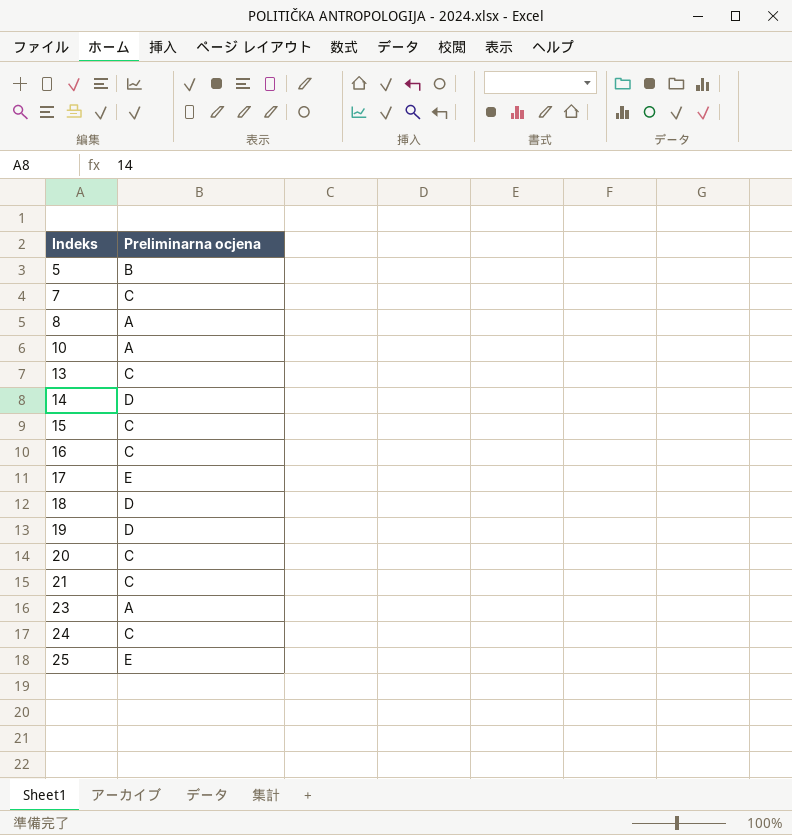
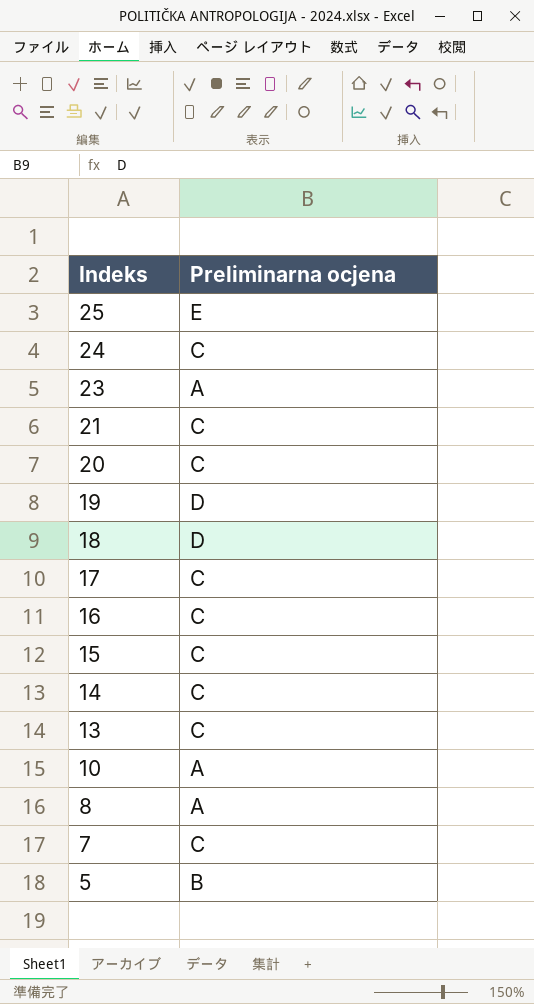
row order: Indeks ascending -> Indeks descending
17 | Preliminarna ocjena: E -> C
14 | Preliminarna ocjena: D -> C

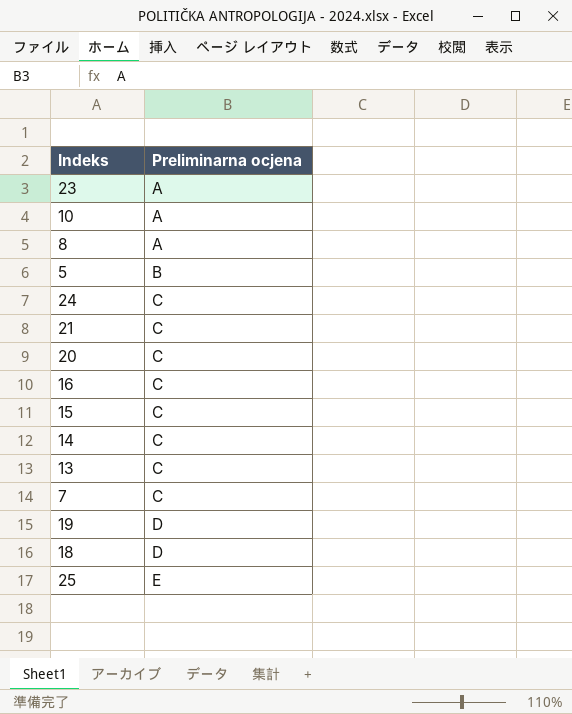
row order: Indeks descending -> Preliminarna ocjena ascending
row 17: C -> none

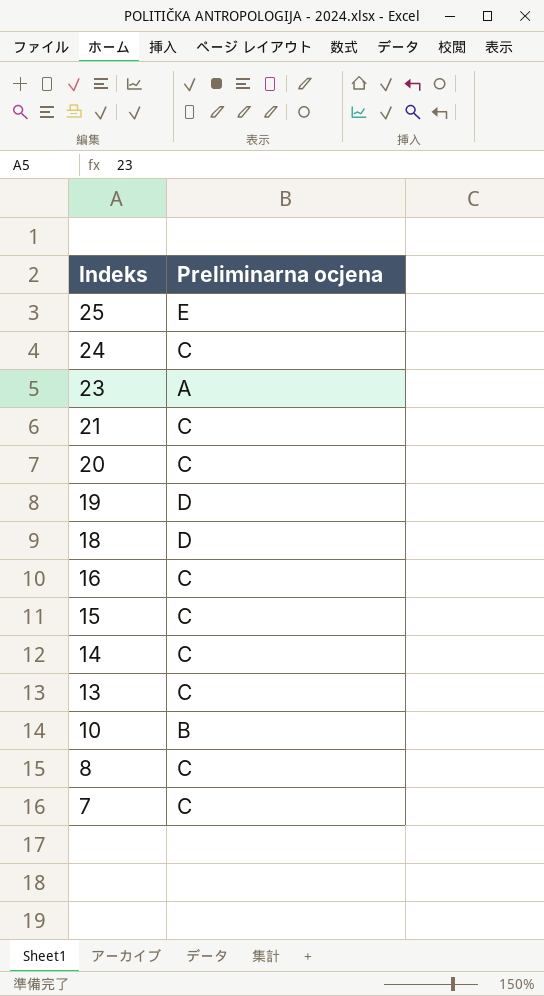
row order: Preliminarna ocjena ascending -> Indeks descending
row 5: B -> none
10 | Preliminarna ocjena: A -> B
8 | Preliminarna ocjena: A -> C

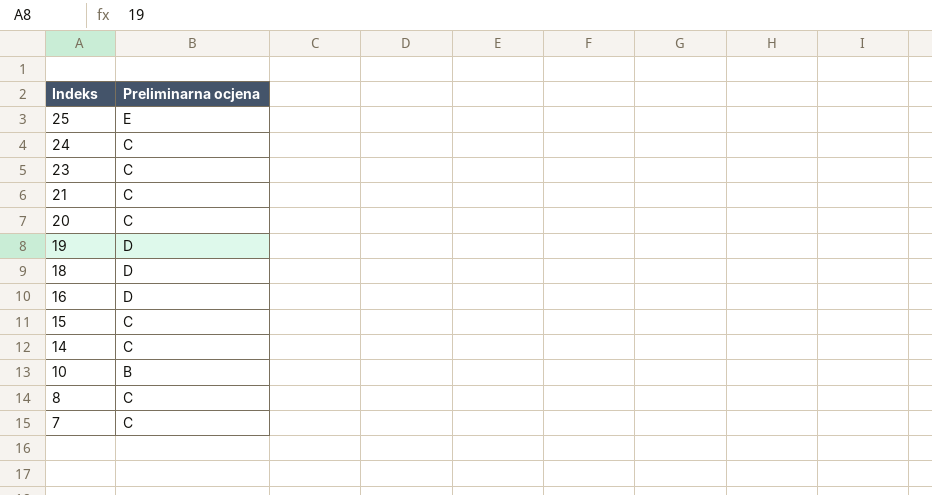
row 13: C -> none
23 | Preliminarna ocjena: A -> C
16 | Preliminarna ocjena: C -> D

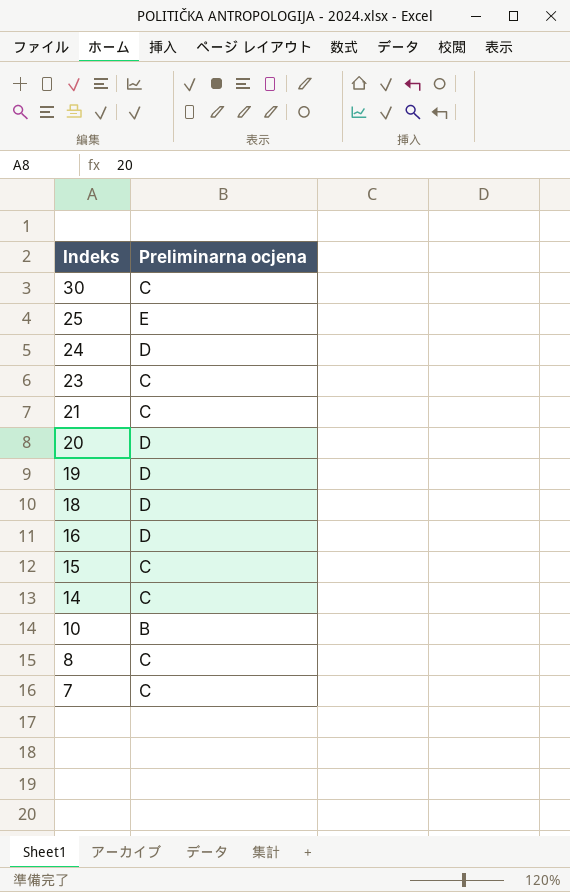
row 30: none -> C
24 | Preliminarna ocjena: C -> D
20 | Preliminarna ocjena: C -> D

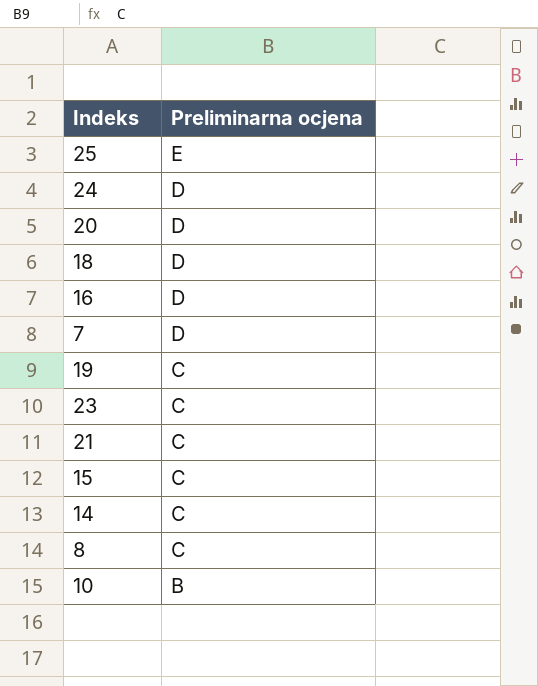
row order: Indeks descending -> Preliminarna ocjena descending
row 30: C -> none
7 | Preliminarna ocjena: C -> D
19 | Preliminarna ocjena: D -> C

